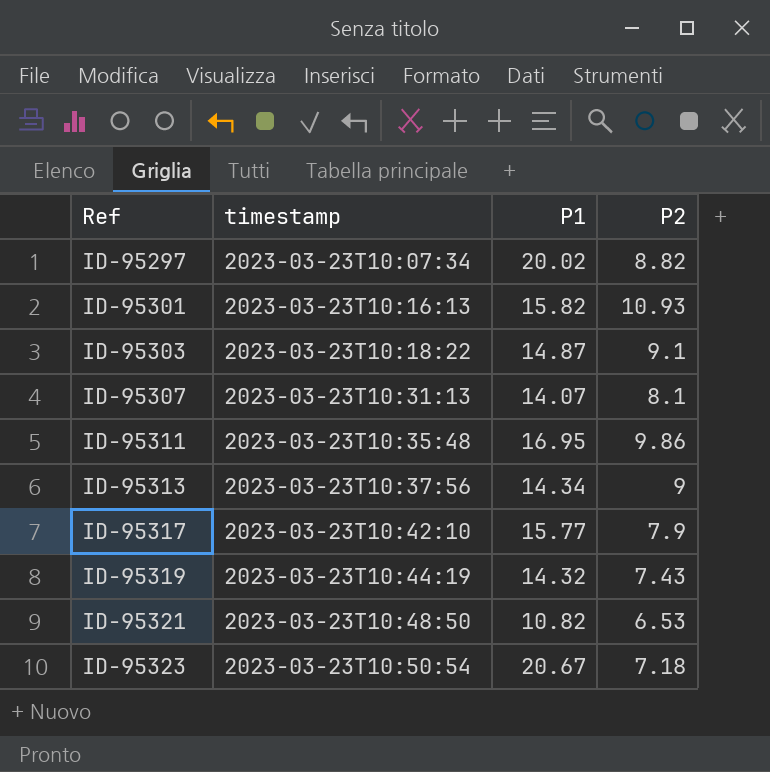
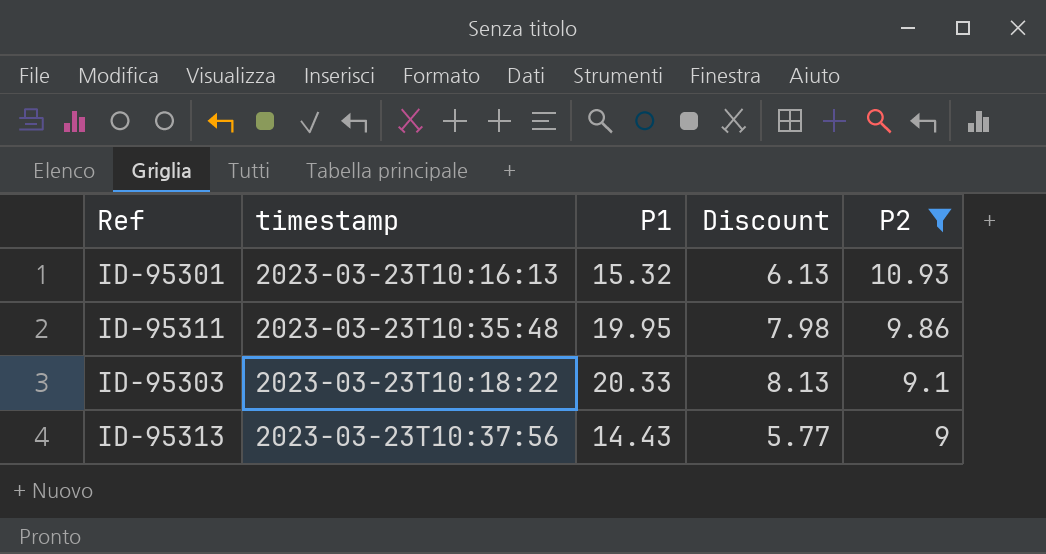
filter: none -> P2 >= 9
row order: Ref ascending -> P2 descending
column Discount | formula: none -> [P1] * 0.4
ID-95301 | P1: 15.82 -> 15.32
ID-95311 | P1: 16.95 -> 19.95
ID-95303 | P1: 14.87 -> 20.33
ID-95313 | P1: 14.34 -> 14.43

